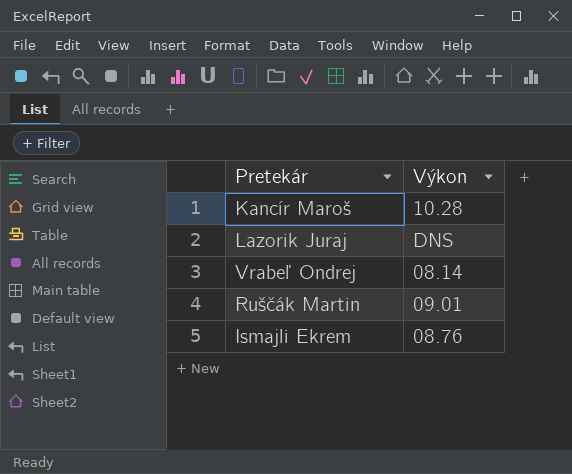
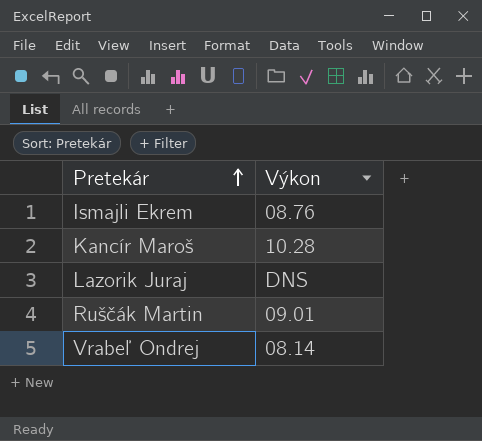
row order: none -> Pretekár ascending

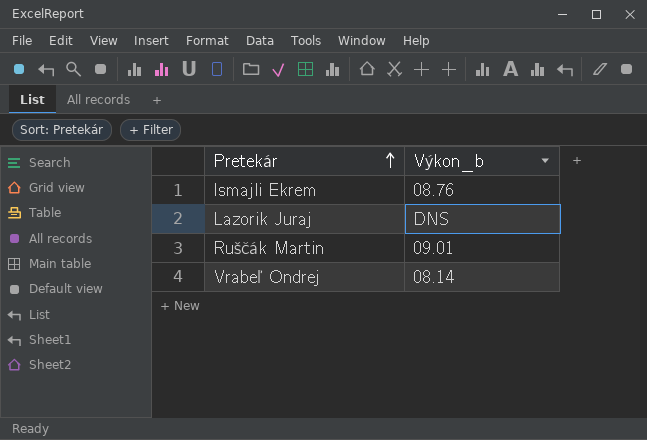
column name: Výkon -> Výkon_b
row Kancír Maroš: 10.28 -> none

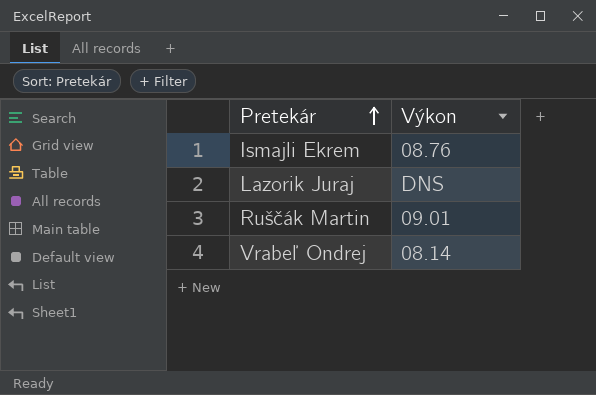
column name: Výkon_b -> Výkon

